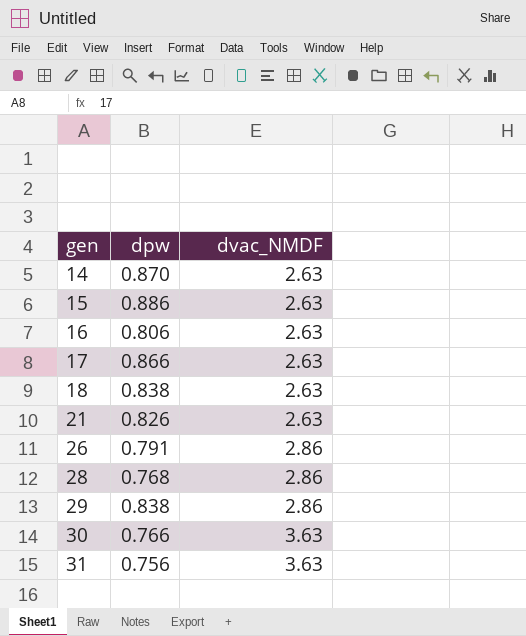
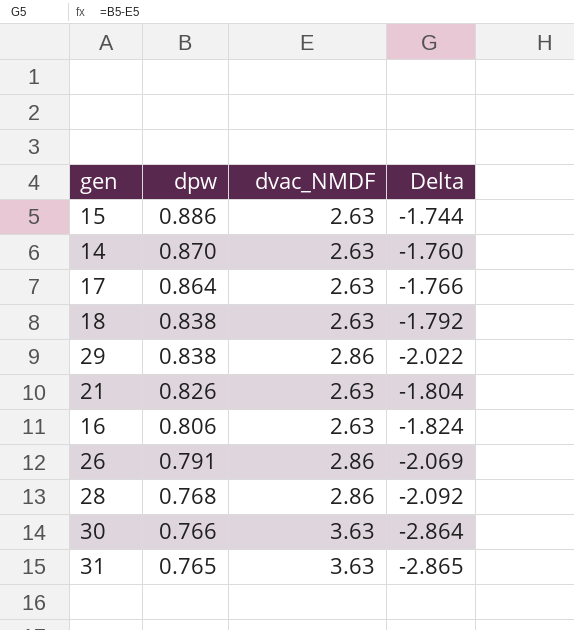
row order: gen ascending -> dpw descending
column Delta | formula: none -> [dpw] - [dvac_NMDF]
17 | dpw: 0.866 -> 0.864
31 | dpw: 0.756 -> 0.765

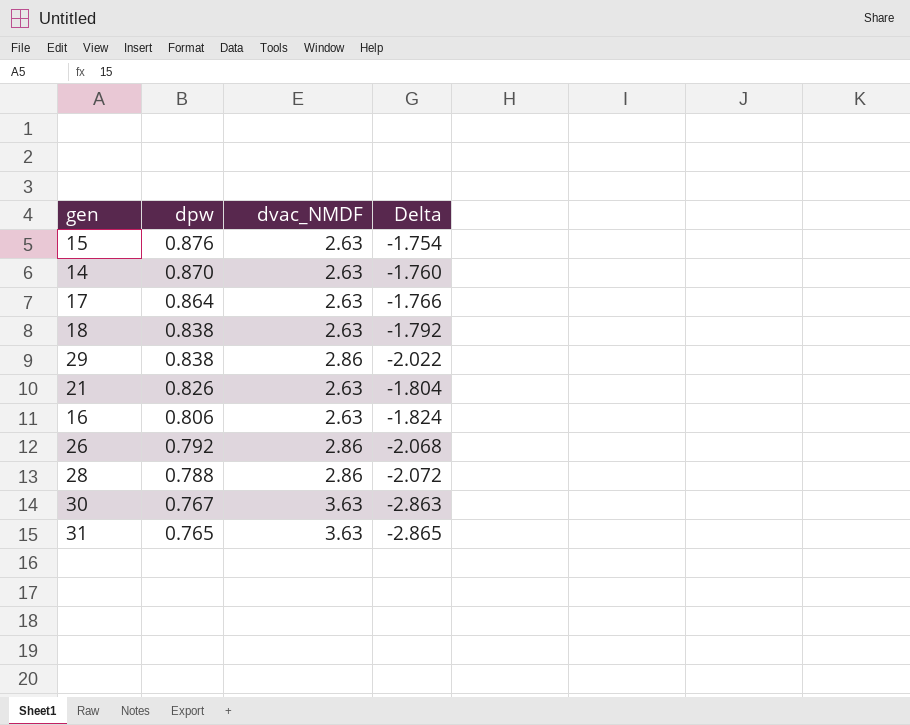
15 | dpw: 0.886 -> 0.876
15 | Delta: -1.744 -> -1.754
26 | dpw: 0.791 -> 0.792
26 | Delta: -2.069 -> -2.068
28 | dpw: 0.768 -> 0.788
28 | Delta: -2.092 -> -2.072
30 | dpw: 0.766 -> 0.767
30 | Delta: -2.864 -> -2.863

